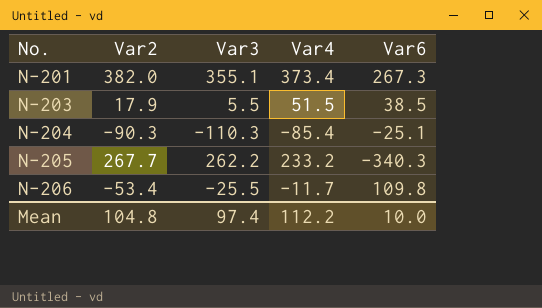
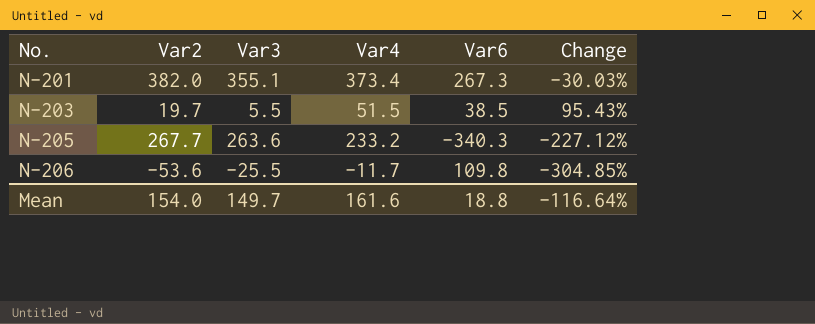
column Change | formula: none -> ([Var6] - [Var2]) / [Var2]
row N-204: -90.3 | -110.3 | -85.4 | -25.1 -> none
N-203 | Var2: 17.9 -> 19.7
N-205 | Var3: 262.2 -> 263.6
N-206 | Var2: -53.4 -> -53.6
Mean | Var2: 104.8 -> 154.0
Mean | Var3: 97.4 -> 149.7
Mean | Var4: 112.2 -> 161.6
Mean | Var6: 10.0 -> 18.8

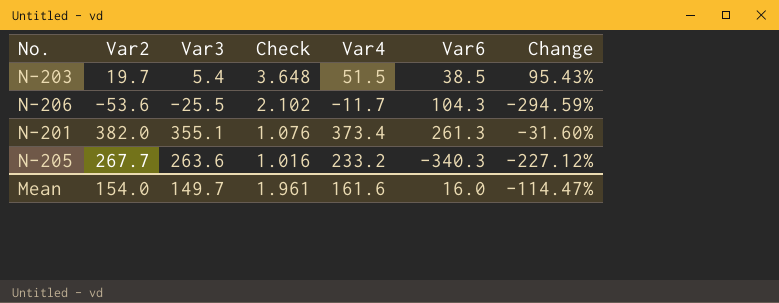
row order: No. ascending -> Check descending
column Check | formula: none -> [Var2] / [Var3]
N-203 | Var3: 5.5 -> 5.4
N-206 | Var6: 109.8 -> 104.3
N-206 | Change: -304.85% -> -294.59%
N-201 | Var6: 267.3 -> 261.3
N-201 | Change: -30.03% -> -31.60%
Mean | Var6: 18.8 -> 16.0
Mean | Change: -116.64% -> -114.47%

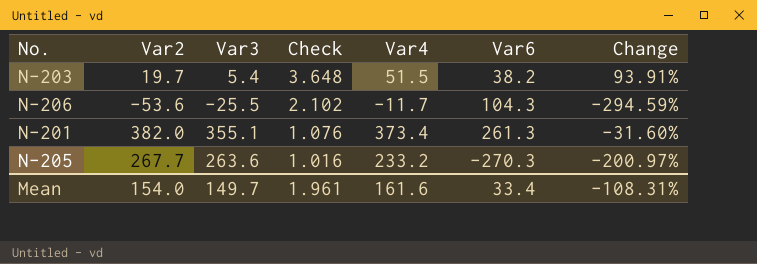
N-203 | Var6: 38.5 -> 38.2
N-203 | Change: 95.43% -> 93.91%
N-205 | Var6: -340.3 -> -270.3
N-205 | Change: -227.12% -> -200.97%
Mean | Var6: 16.0 -> 33.4
Mean | Change: -114.47% -> -108.31%

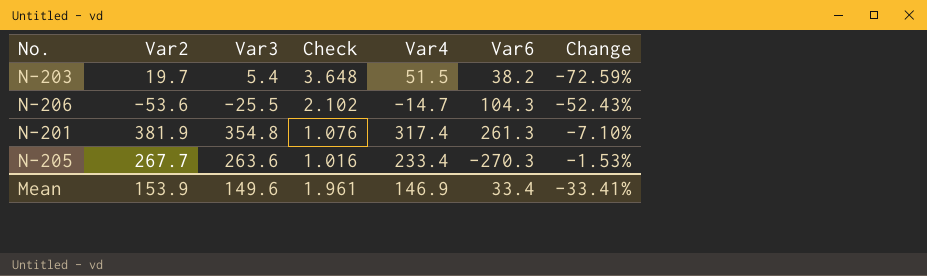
column Change | formula: ([Var6] - [Var2]) / [Var2] -> ([Var3] - [Var2]) / [Var2]
N-206 | Var4: -11.7 -> -14.7
N-201 | Var2: 382.0 -> 381.9
N-201 | Var3: 355.1 -> 354.8
N-201 | Var4: 373.4 -> 317.4
N-205 | Var4: 233.2 -> 233.4
Mean | Var2: 154.0 -> 153.9
Mean | Var3: 149.7 -> 149.6
Mean | Var4: 161.6 -> 146.9
Mean | Change: -108.31% -> -33.41%

